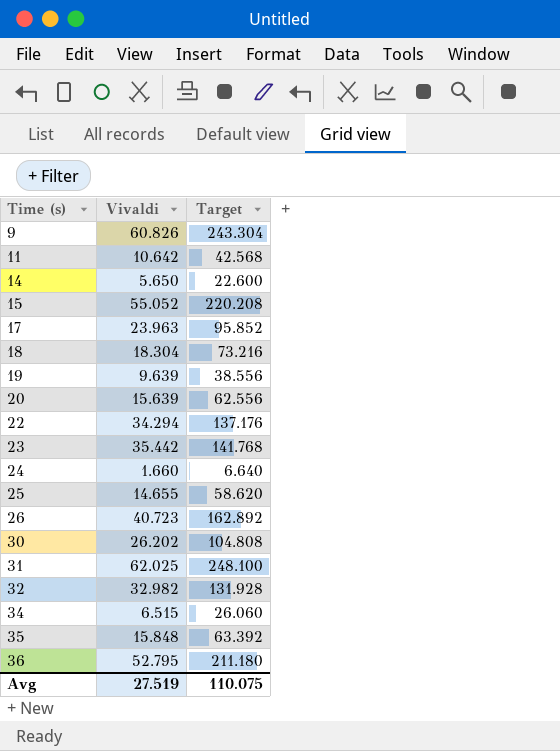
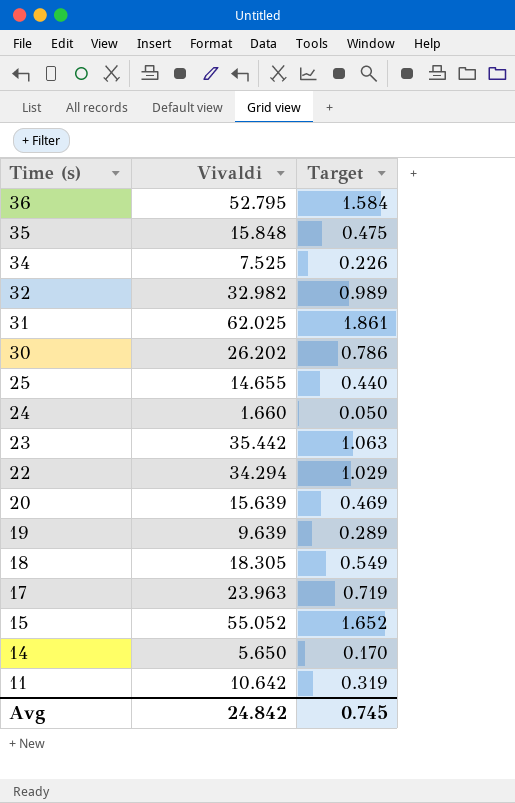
row order: Time (s) ascending -> Time (s) descending
column Target | formula: [Vivaldi] * 4 -> [Vivaldi] * 0.03
row 9: 60.826 | 243.304 -> none
row 26: 40.723 | 162.892 -> none
34 | Vivaldi: 6.515 -> 7.525
18 | Vivaldi: 18.304 -> 18.305
Avg | Vivaldi: 27.519 -> 24.842
Avg | Target: 110.075 -> 0.745

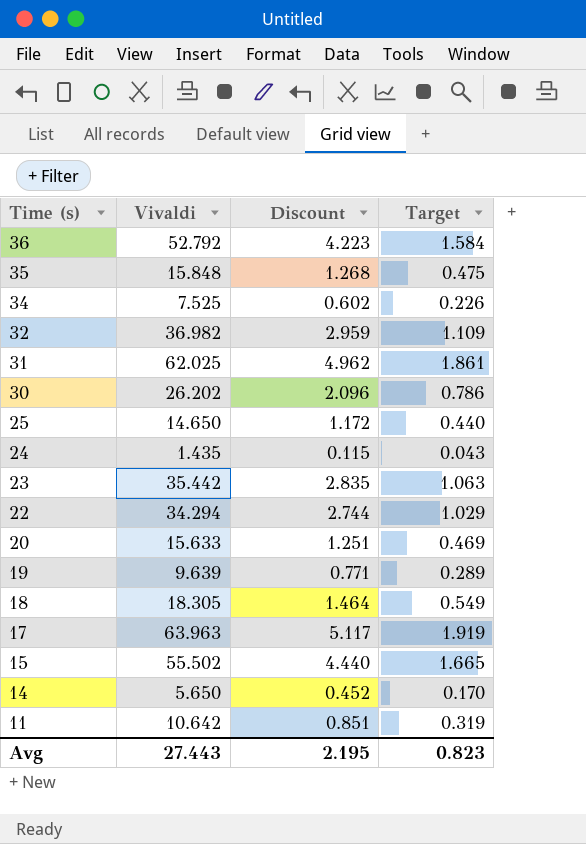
column Discount | formula: none -> [Vivaldi] * 0.08
36 | Vivaldi: 52.795 -> 52.792
32 | Vivaldi: 32.982 -> 36.982
32 | Target: 0.989 -> 1.109
25 | Vivaldi: 14.655 -> 14.650
24 | Vivaldi: 1.660 -> 1.435
24 | Target: 0.050 -> 0.043
20 | Vivaldi: 15.639 -> 15.633
17 | Vivaldi: 23.963 -> 63.963
17 | Target: 0.719 -> 1.919
15 | Vivaldi: 55.052 -> 55.502
15 | Target: 1.652 -> 1.665
Avg | Vivaldi: 24.842 -> 27.443
Avg | Target: 0.745 -> 0.823

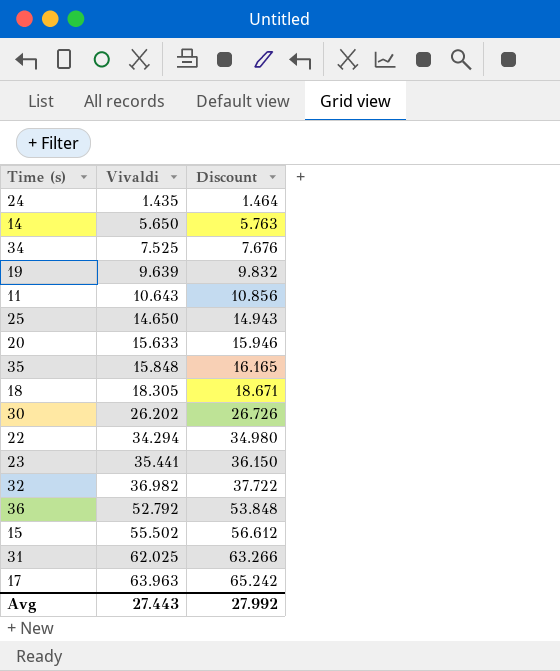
row order: Time (s) descending -> Vivaldi ascending
column Target | formula: [Vivaldi] * 0.03 -> none
column Discount | formula: [Vivaldi] * 0.08 -> [Vivaldi] * 1.02
11 | Vivaldi: 10.642 -> 10.643
23 | Vivaldi: 35.442 -> 35.441
Avg | Discount: 2.195 -> 27.992

